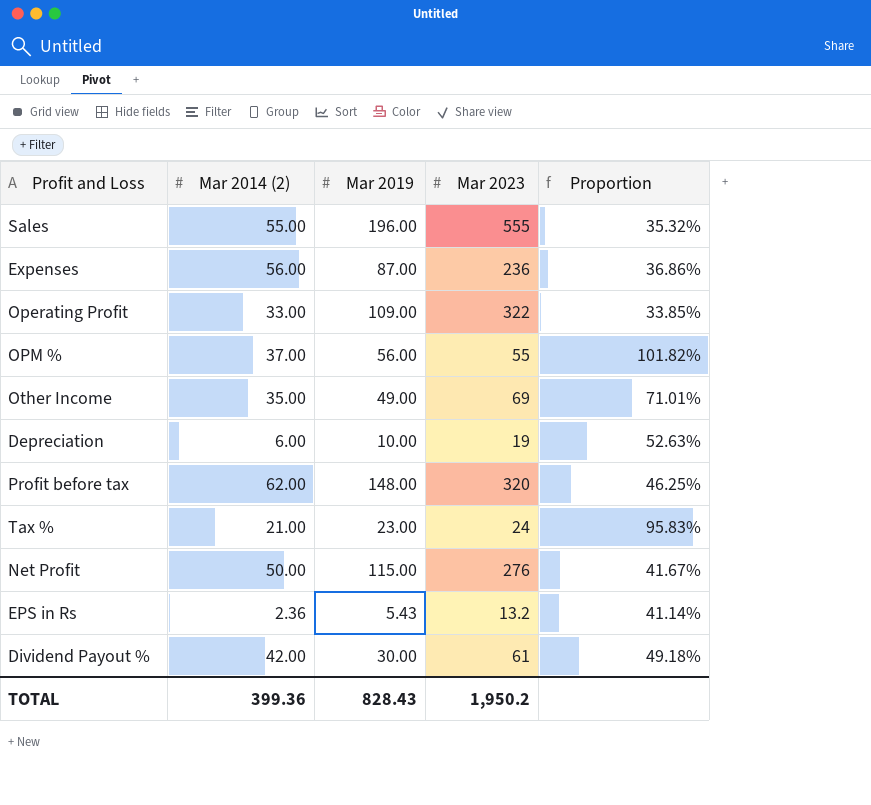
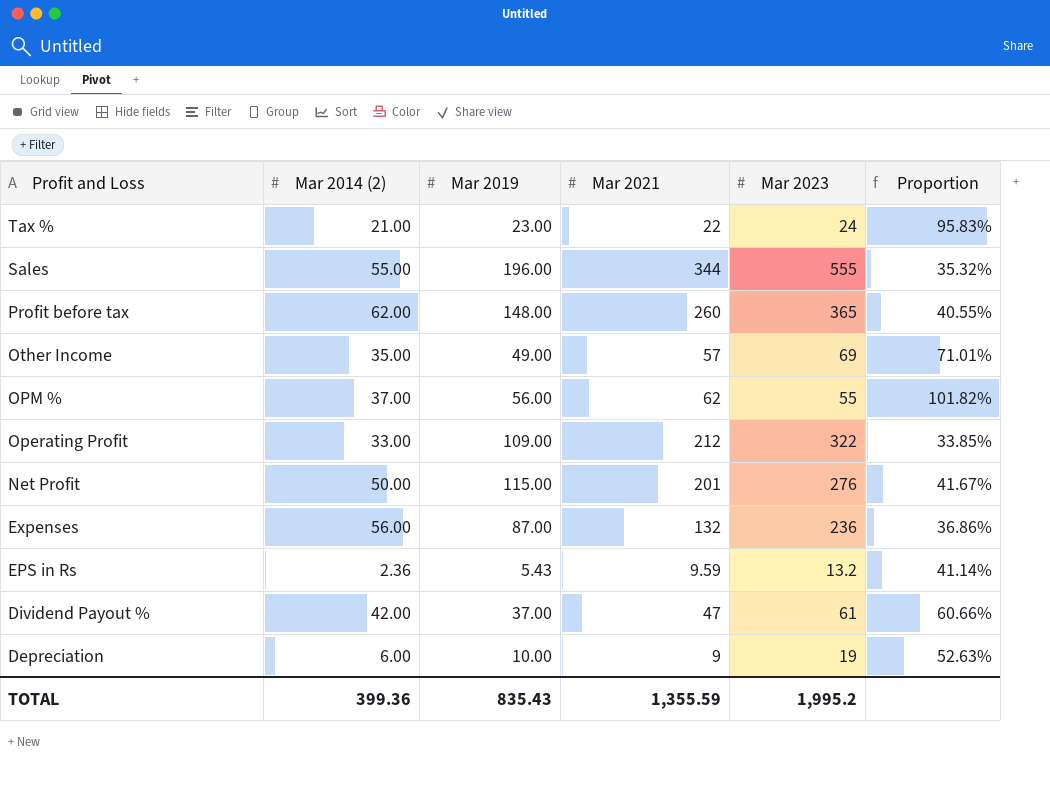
row order: none -> Profit and Loss descending
column Mar 2021 | position: none -> 4
Profit before tax | Mar 2023: 320 -> 365
Profit before tax | Proportion: 46.25% -> 40.55%
Dividend Payout % | Mar 2019: 30.00 -> 37.00
Dividend Payout % | Proportion: 49.18% -> 60.66%
TOTAL | Mar 2019: 828.43 -> 835.43
TOTAL | Mar 2023: 1,950.2 -> 1,995.2

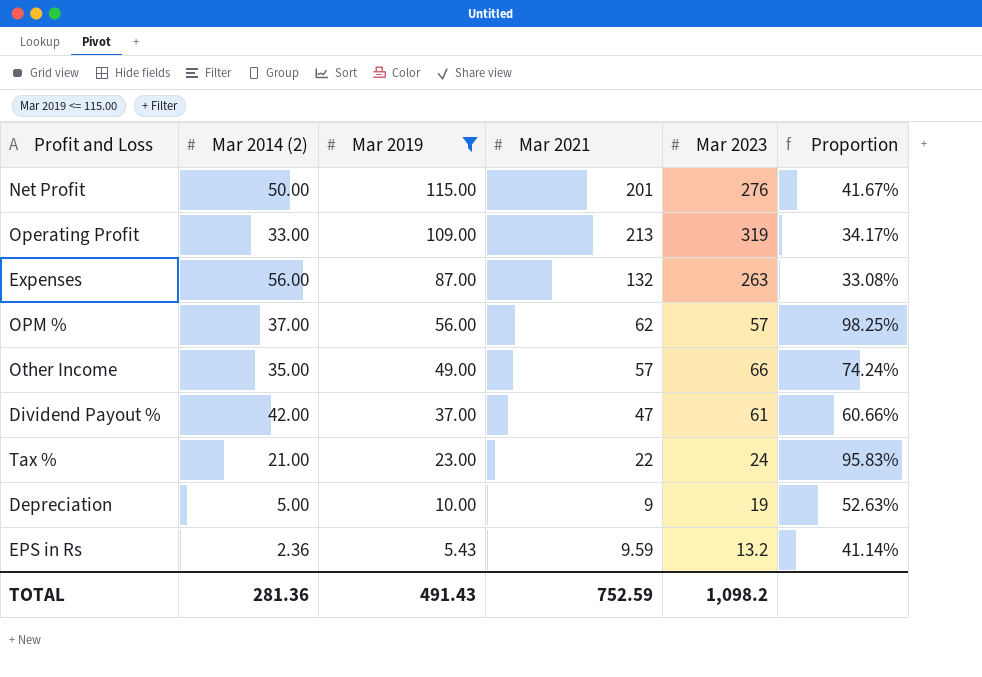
filter: none -> Mar 2019 <= 115.00
row order: Profit and Loss descending -> Mar 2019 descending
Operating Profit | Mar 2021: 212 -> 213
Operating Profit | Mar 2023: 322 -> 319
Operating Profit | Proportion: 33.85% -> 34.17%
Expenses | Mar 2023: 236 -> 263
Expenses | Proportion: 36.86% -> 33.08%
OPM % | Mar 2023: 55 -> 57
OPM % | Proportion: 101.82% -> 98.25%
Other Income | Mar 2023: 69 -> 66
Other Income | Proportion: 71.01% -> 74.24%
Depreciation | Mar 2014 (2): 6.00 -> 5.00
TOTAL | Mar 2014 (2): 399.36 -> 281.36
TOTAL | Mar 2019: 835.43 -> 491.43
TOTAL | Mar 2021: 1,355.59 -> 752.59
TOTAL | Mar 2023: 1,995.2 -> 1,098.2

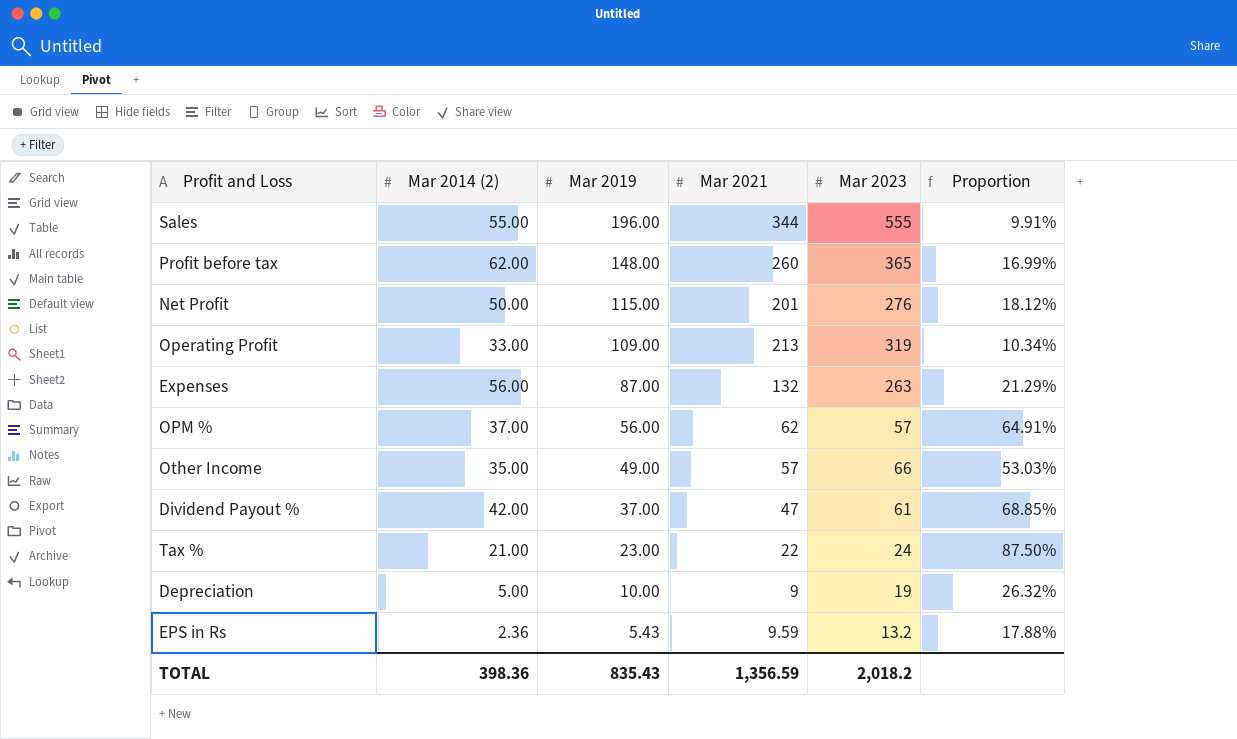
filter: Mar 2019 <= 115.00 -> none
column Proportion | formula: [Mar 2019] / [Mar 2023] -> [Mar 2014 (2)] / [Mar 2023]
TOTAL | Mar 2014 (2): 281.36 -> 398.36
TOTAL | Mar 2019: 491.43 -> 835.43
TOTAL | Mar 2021: 752.59 -> 1,356.59
TOTAL | Mar 2023: 1,098.2 -> 2,018.2

